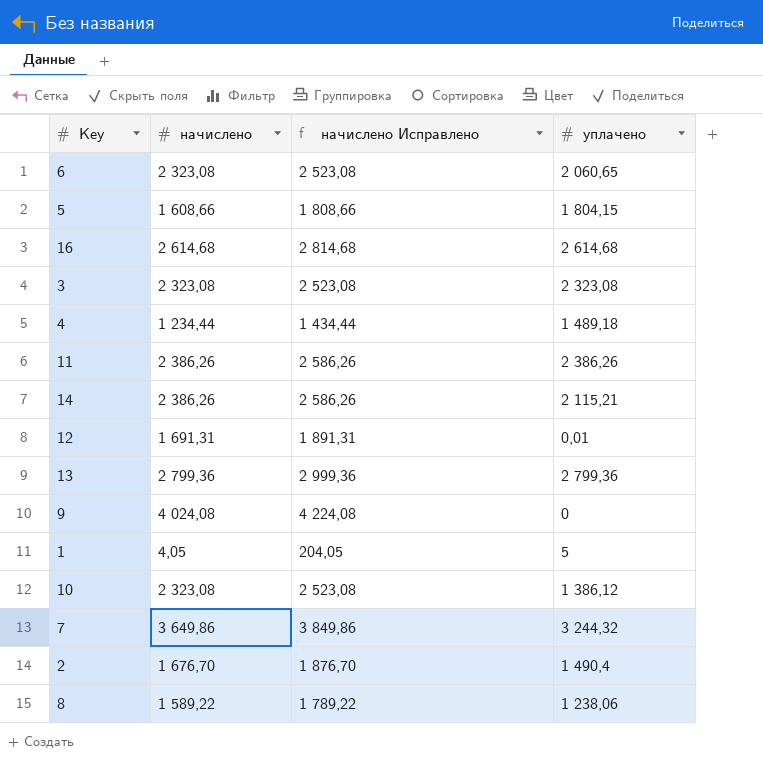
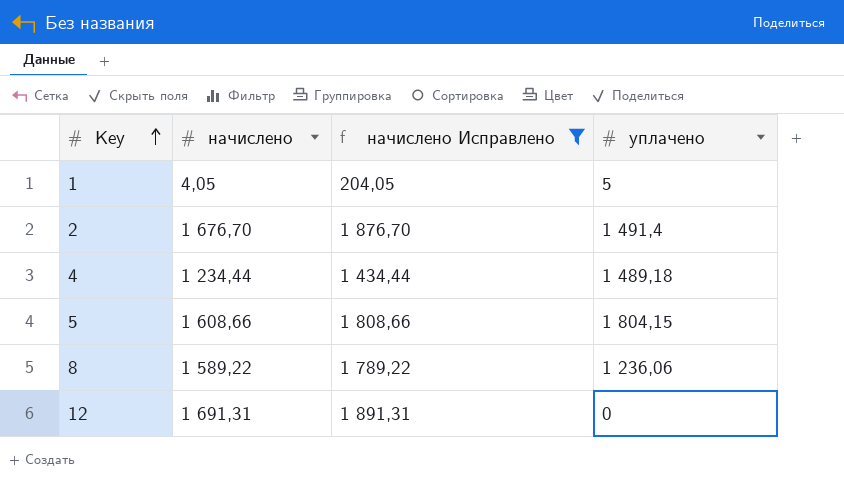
filter: none -> начислено Исправлено <= 1 891,31
row order: none -> Key ascending
2 | уплачено: 1 490,4 -> 1 491,4
8 | уплачено: 1 238,06 -> 1 236,06
12 | уплачено: 0,01 -> 0

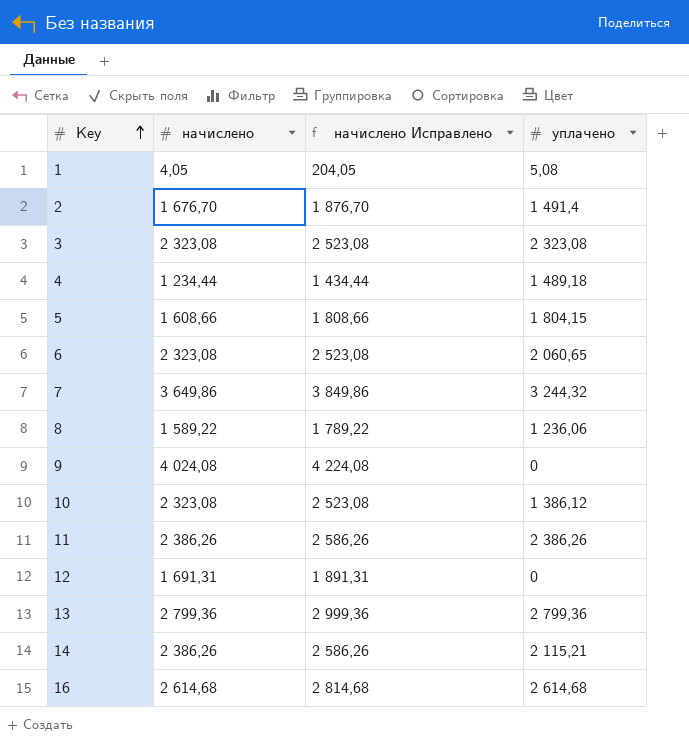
filter: начислено Исправлено <= 1 891,31 -> none
1 | уплачено: 5 -> 5,08

